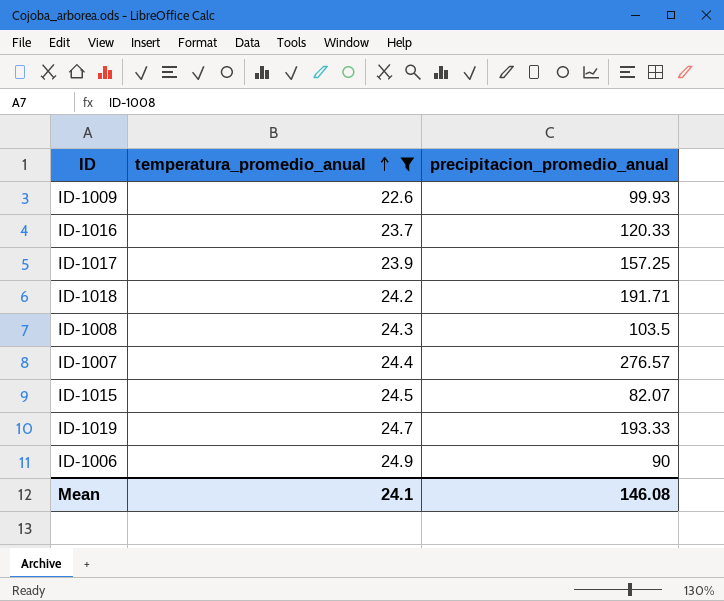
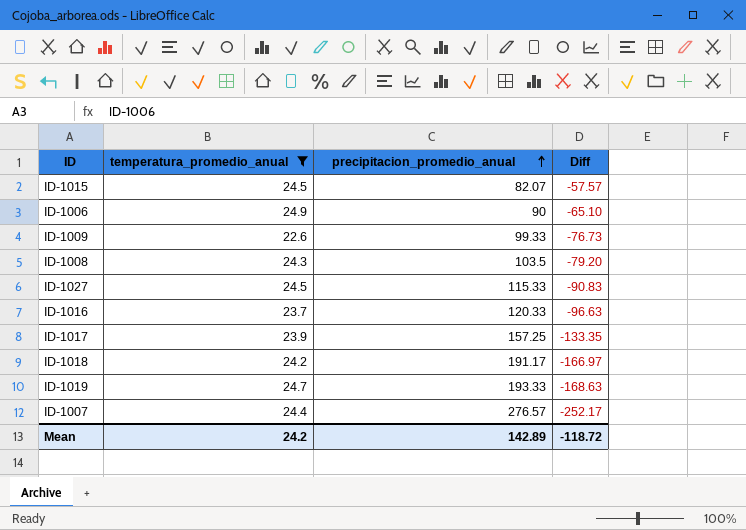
row order: temperatura_promedio_anual ascending -> precipitacion_promedio_anual ascending
column Diff | formula: none -> [temperatura_promedio_anual] - [precipitacion_promedio_anual]
ID-1009 | precipitacion_promedio_anual: 99.93 -> 99.33
row ID-1027: none -> 24.5 | 115.33 | -90.83
ID-1018 | precipitacion_promedio_anual: 191.71 -> 191.17
Mean | temperatura_promedio_anual: 24.1 -> 24.2
Mean | precipitacion_promedio_anual: 146.08 -> 142.89

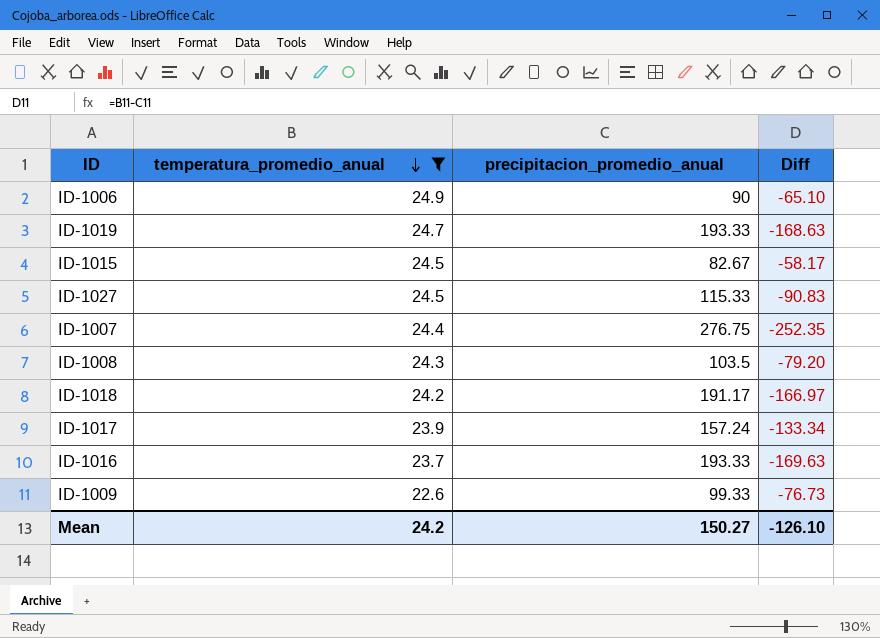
row order: precipitacion_promedio_anual ascending -> temperatura_promedio_anual descending
ID-1015 | precipitacion_promedio_anual: 82.07 -> 82.67
ID-1015 | Diff: -57.57 -> -58.17
ID-1007 | precipitacion_promedio_anual: 276.57 -> 276.75
ID-1007 | Diff: -252.17 -> -252.35
ID-1017 | precipitacion_promedio_anual: 157.25 -> 157.24
ID-1017 | Diff: -133.35 -> -133.34
ID-1016 | precipitacion_promedio_anual: 120.33 -> 193.33
ID-1016 | Diff: -96.63 -> -169.63
Mean | precipitacion_promedio_anual: 142.89 -> 150.27
Mean | Diff: -118.72 -> -126.10

